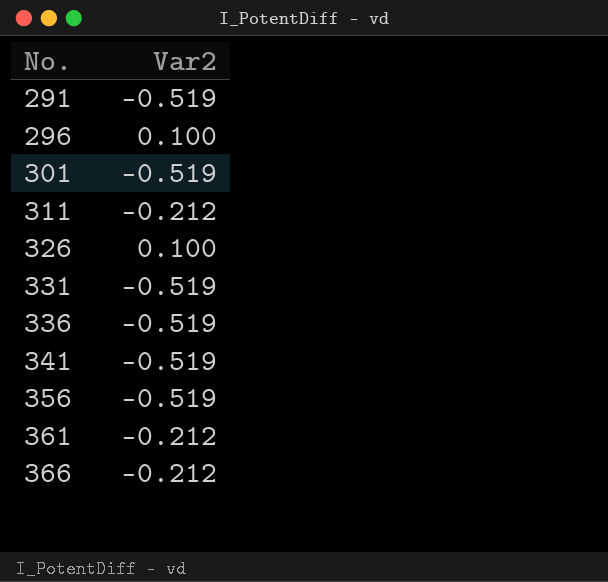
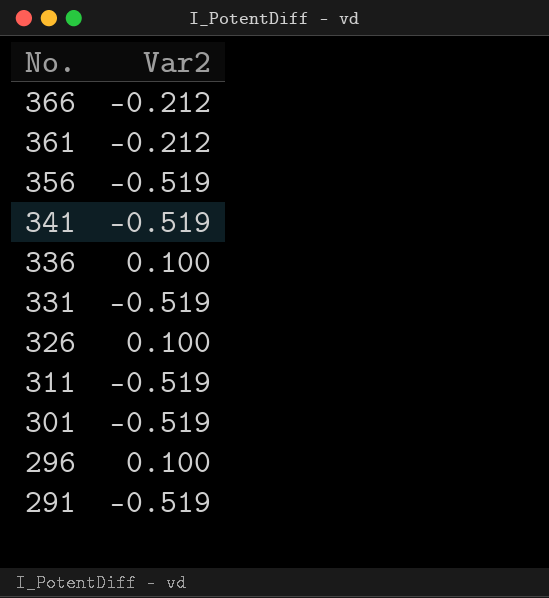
row order: No. ascending -> No. descending
336 | Var2: -0.519 -> 0.100
311 | Var2: -0.212 -> -0.519

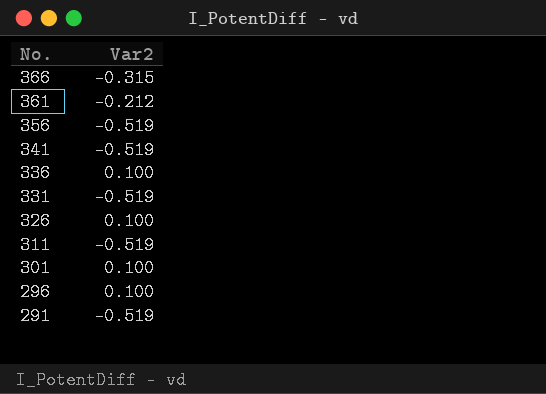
366 | Var2: -0.212 -> -0.315
301 | Var2: -0.519 -> 0.100

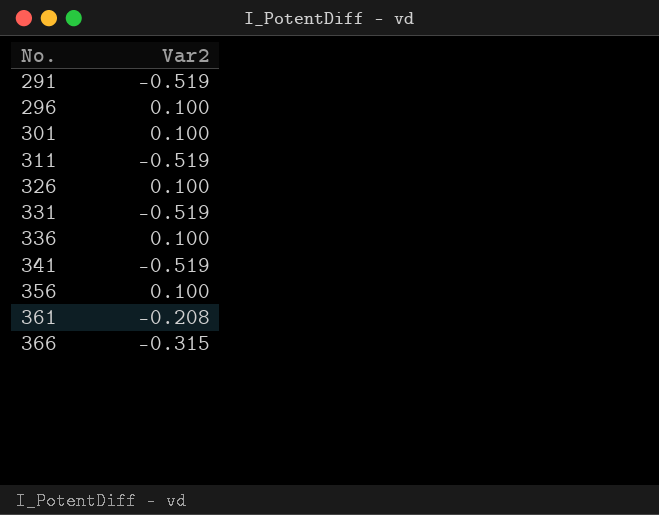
row order: No. descending -> No. ascending
356 | Var2: -0.519 -> 0.100
361 | Var2: -0.212 -> -0.208

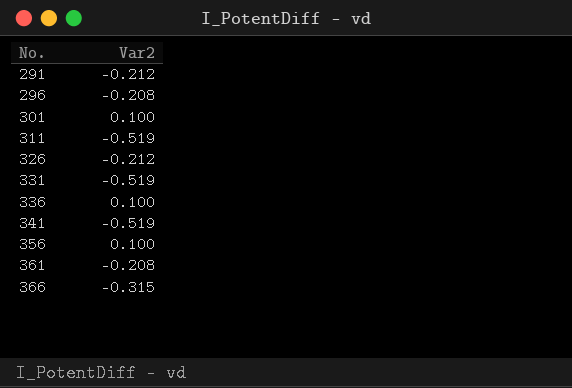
291 | Var2: -0.519 -> -0.212
296 | Var2: 0.100 -> -0.208
326 | Var2: 0.100 -> -0.212

